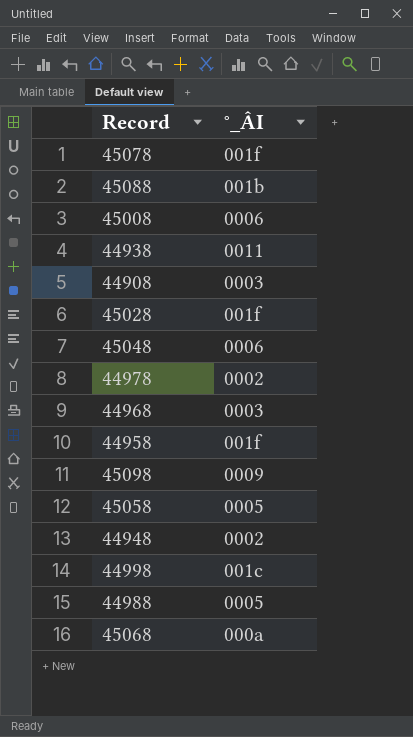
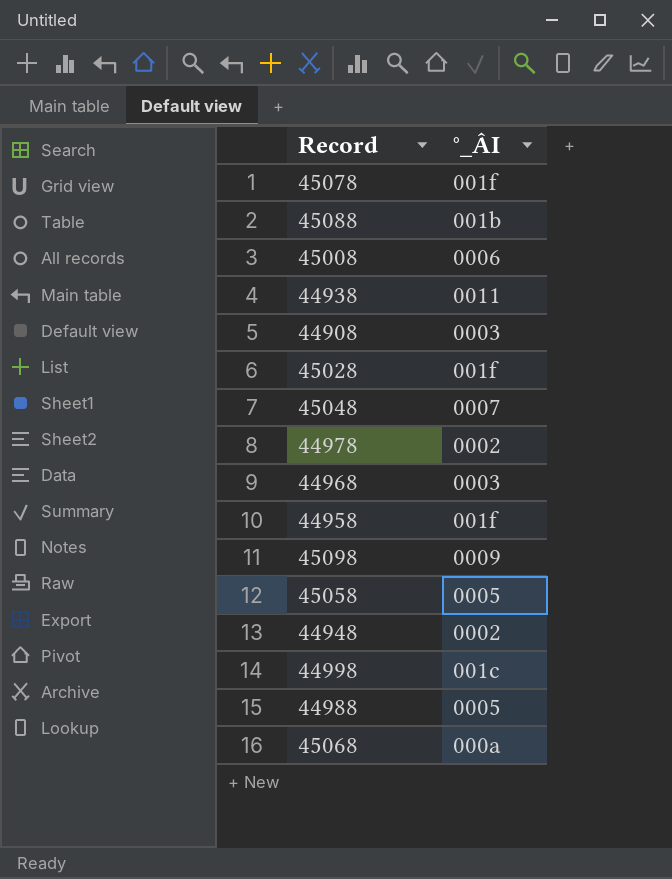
45048 | °_ÂI: 0006 -> 0007

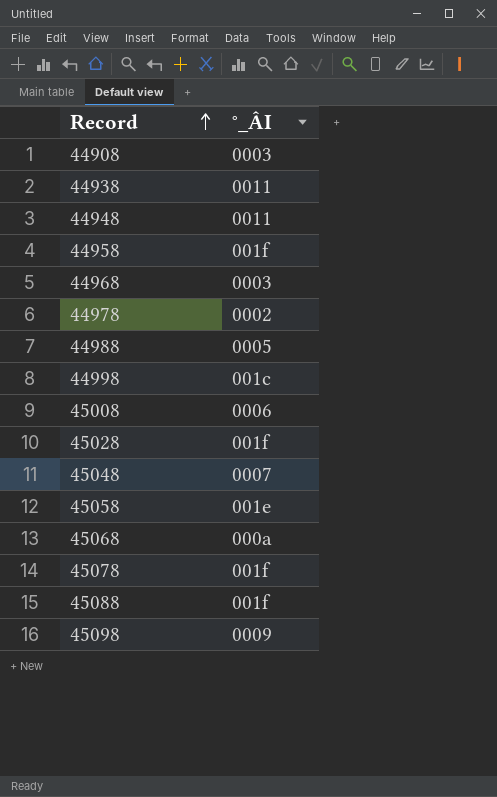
row order: none -> Record ascending
44948 | °_ÂI: 0002 -> 0011
45058 | °_ÂI: 0005 -> 001e
45088 | °_ÂI: 001b -> 001f

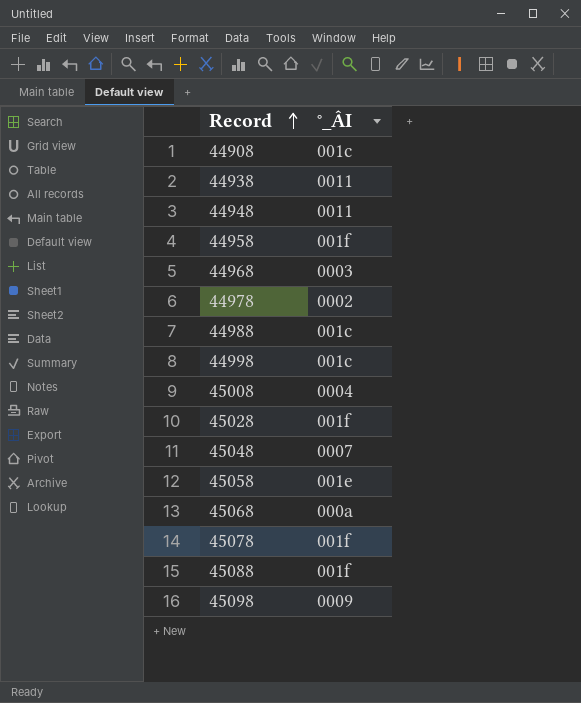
44908 | °_ÂI: 0003 -> 001c
44988 | °_ÂI: 0005 -> 001c
45008 | °_ÂI: 0006 -> 0004

